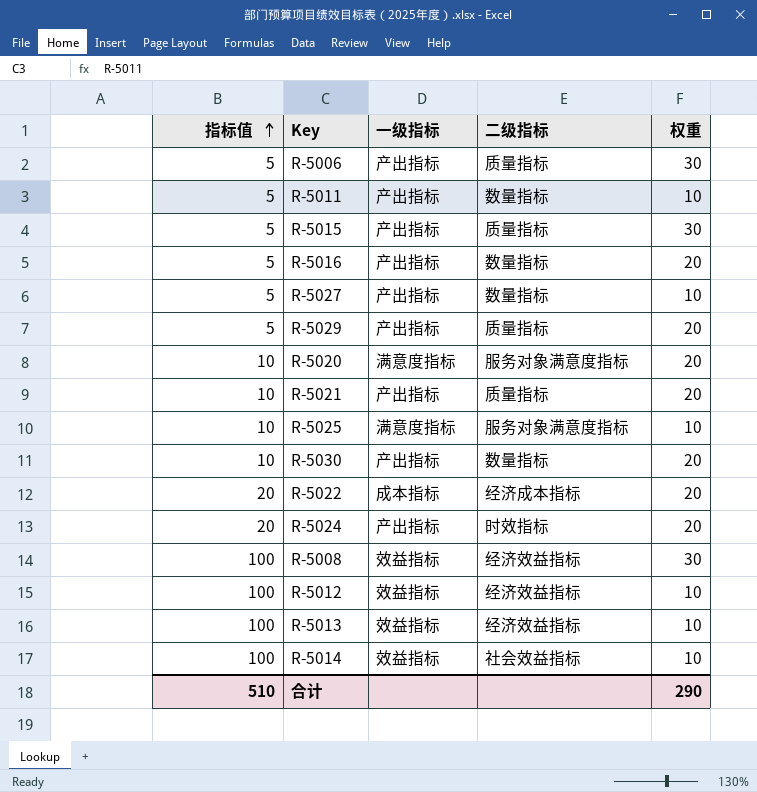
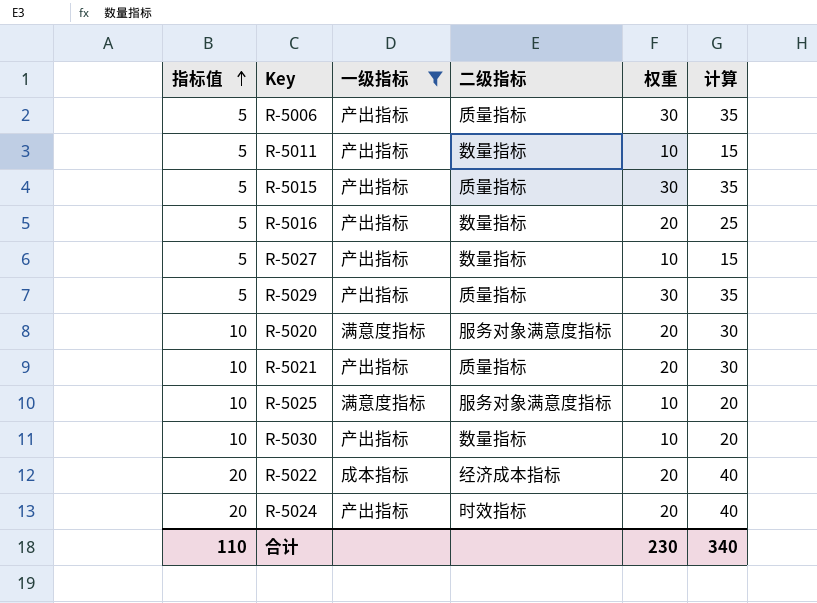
filter: none -> 一级指标 != 效益指标
column 计算 | formula: none -> [指标值] + [权重]
R-5029 | 权重: 20 -> 30
R-5030 | 权重: 20 -> 10
合计 | 指标值: 510 -> 110
合计 | 权重: 290 -> 230

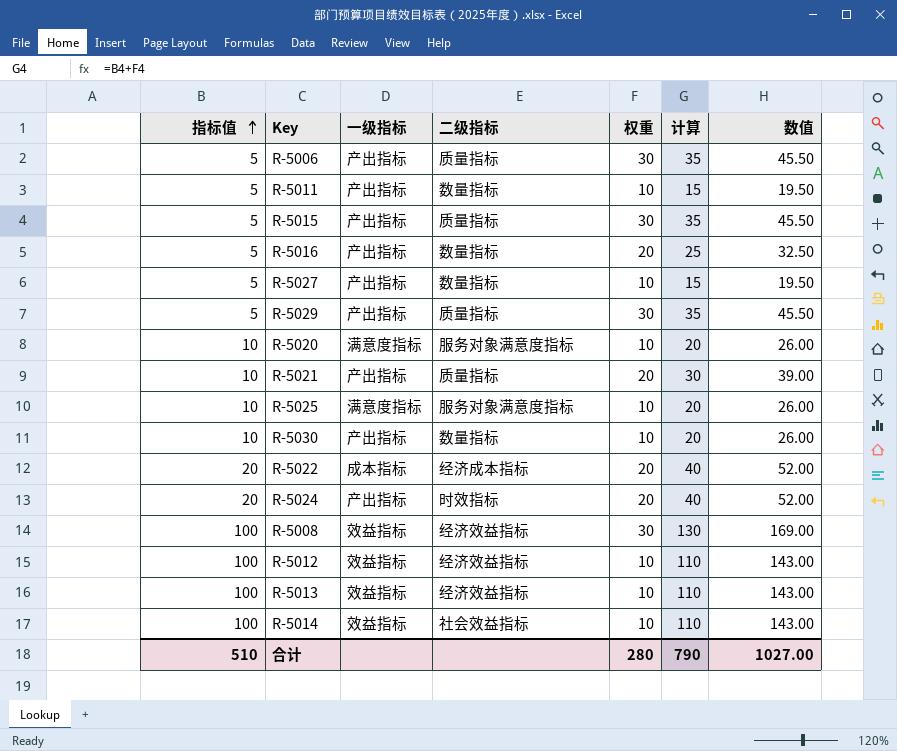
filter: 一级指标 != 效益指标 -> none
column 数值 | formula: none -> [计算] * 1.3
R-5020 | 权重: 20 -> 10
R-5020 | 计算: 30 -> 20
合计 | 指标值: 110 -> 510
合计 | 权重: 230 -> 280
合计 | 计算: 340 -> 790

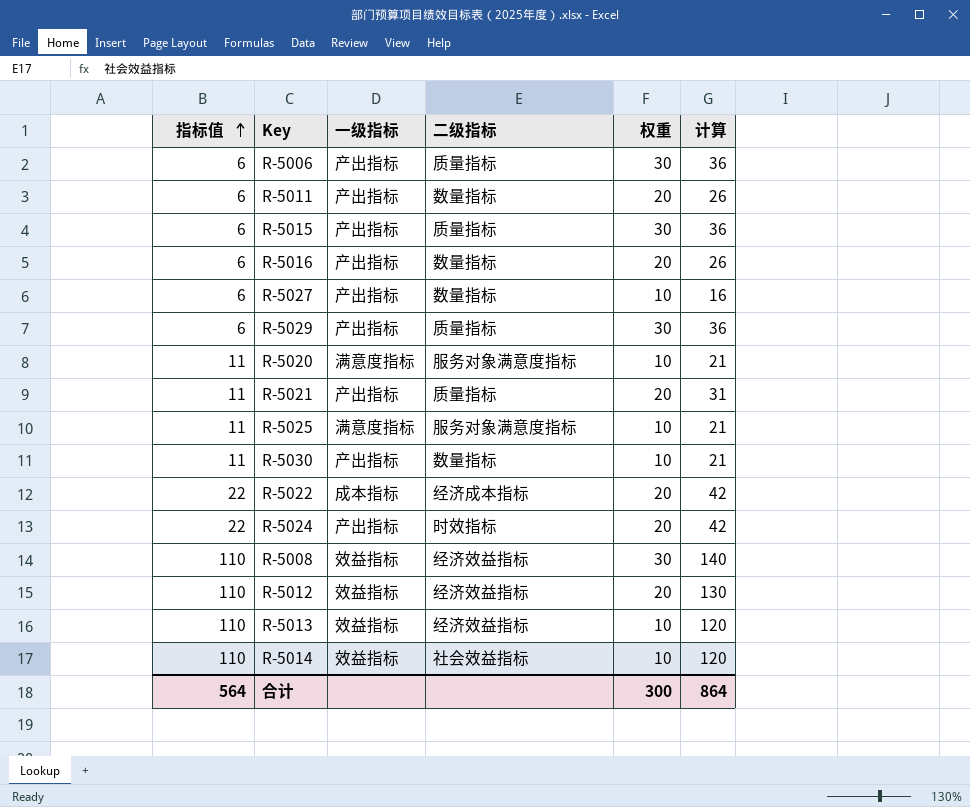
column 数值 | formula: [计算] * 1.3 -> none
R-5006 | 指标值: 5 -> 6
R-5006 | 计算: 35 -> 36
R-5011 | 指标值: 5 -> 6
R-5011 | 权重: 10 -> 20
R-5011 | 计算: 15 -> 26
R-5015 | 指标值: 5 -> 6
R-5015 | 计算: 35 -> 36
R-5016 | 指标值: 5 -> 6
R-5016 | 计算: 25 -> 26
R-5027 | 指标值: 5 -> 6
R-5027 | 计算: 15 -> 16
R-5029 | 指标值: 5 -> 6
R-5029 | 计算: 35 -> 36
R-5020 | 指标值: 10 -> 11
R-5020 | 计算: 20 -> 21
R-5021 | 指标值: 10 -> 11
R-5021 | 计算: 30 -> 31
R-5025 | 指标值: 10 -> 11
R-5025 | 计算: 20 -> 21
R-5030 | 指标值: 10 -> 11
R-5030 | 计算: 20 -> 21
R-5022 | 指标值: 20 -> 22
R-5022 | 计算: 40 -> 42
R-5024 | 指标值: 20 -> 22
R-5024 | 计算: 40 -> 42
R-5008 | 指标值: 100 -> 110
R-5008 | 计算: 130 -> 140
R-5012 | 指标值: 100 -> 110
R-5012 | 权重: 10 -> 20
R-5012 | 计算: 110 -> 130
R-5013 | 指标值: 100 -> 110
R-5013 | 计算: 110 -> 120
R-5014 | 指标值: 100 -> 110
R-5014 | 计算: 110 -> 120
合计 | 指标值: 510 -> 564
合计 | 权重: 280 -> 300
合计 | 计算: 790 -> 864

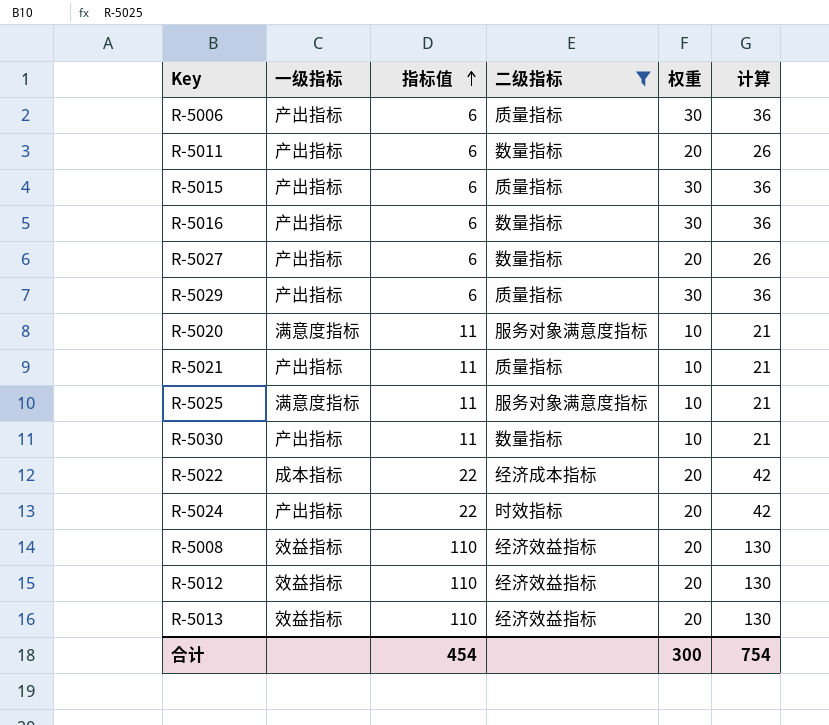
filter: none -> 二级指标 != 社会效益指标
column 指标值 | position: 1 -> 3
R-5016 | 权重: 20 -> 30
R-5016 | 计算: 26 -> 36
R-5027 | 权重: 10 -> 20
R-5027 | 计算: 16 -> 26
R-5021 | 权重: 20 -> 10
R-5021 | 计算: 31 -> 21
R-5008 | 权重: 30 -> 20
R-5008 | 计算: 140 -> 130
R-5013 | 权重: 10 -> 20
R-5013 | 计算: 120 -> 130
合计 | 指标值: 564 -> 454
合计 | 计算: 864 -> 754

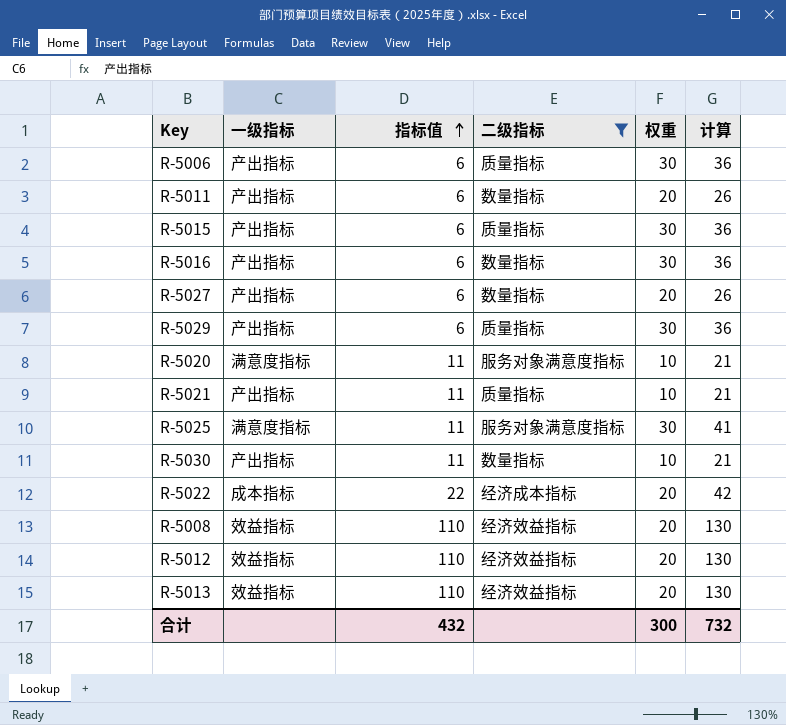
row R-5024: 产出指标 | 22 | 时效指标 | 20 | 42 -> none
R-5025 | 权重: 10 -> 30
R-5025 | 计算: 21 -> 41
合计 | 指标值: 454 -> 432
合计 | 计算: 754 -> 732

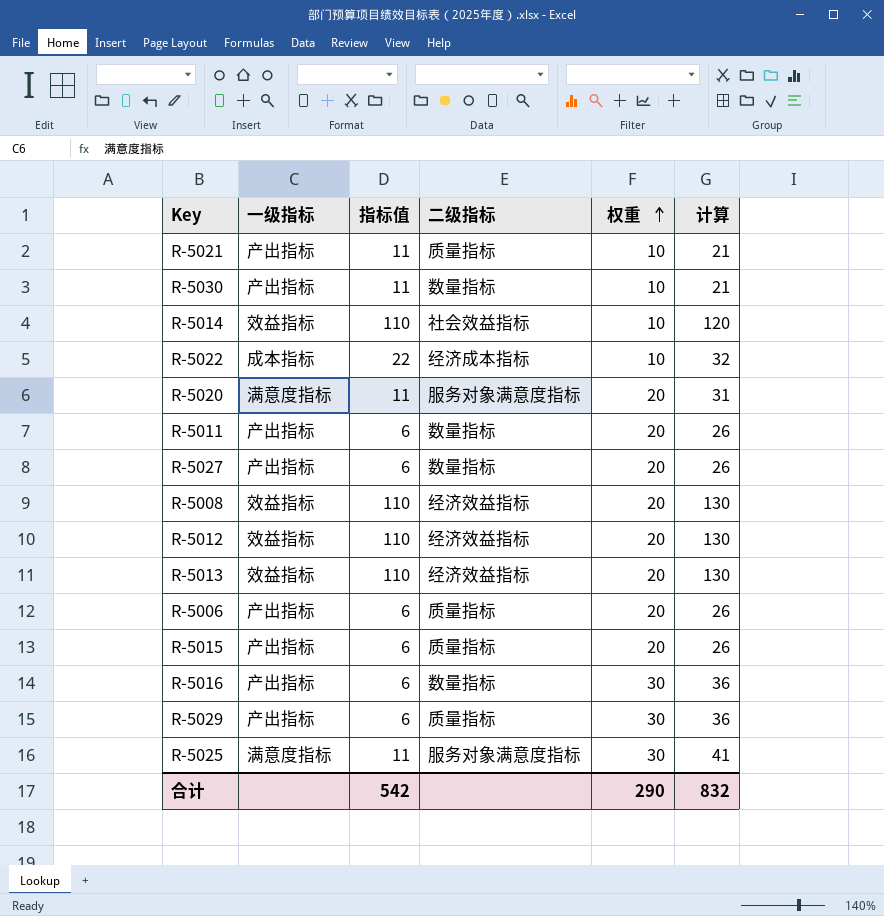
filter: 二级指标 != 社会效益指标 -> none
row order: 指标值 ascending -> 权重 ascending
R-5022 | 权重: 20 -> 10
R-5022 | 计算: 42 -> 32
R-5020 | 权重: 10 -> 20
R-5020 | 计算: 21 -> 31
R-5006 | 权重: 30 -> 20
R-5006 | 计算: 36 -> 26
R-5015 | 权重: 30 -> 20
R-5015 | 计算: 36 -> 26
合计 | 指标值: 432 -> 542
合计 | 权重: 300 -> 290
合计 | 计算: 732 -> 832

